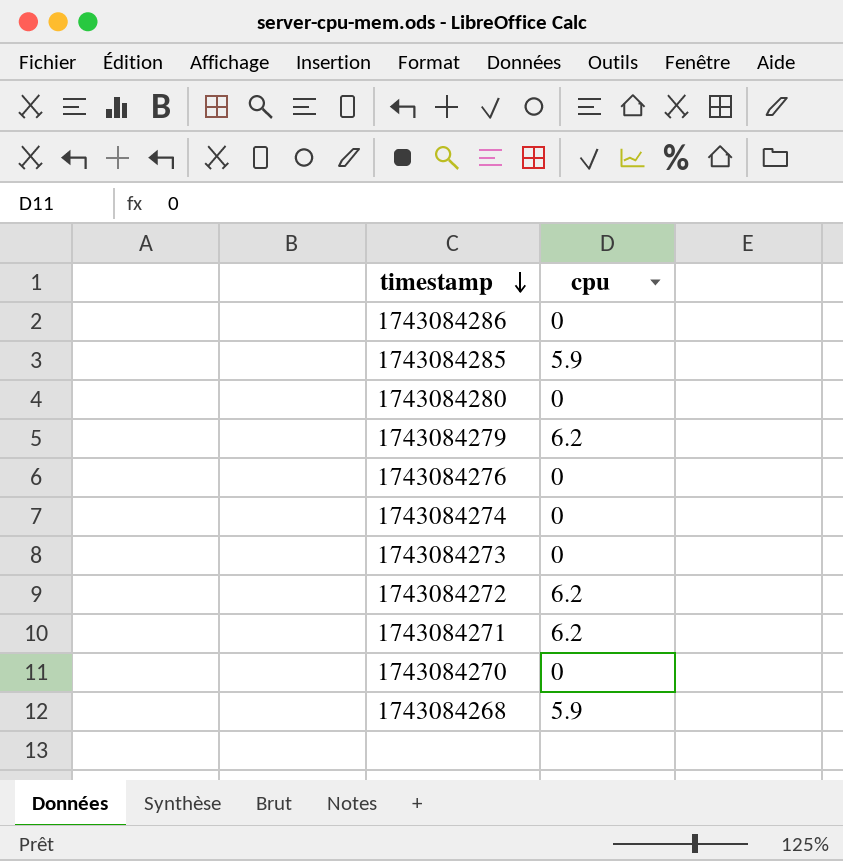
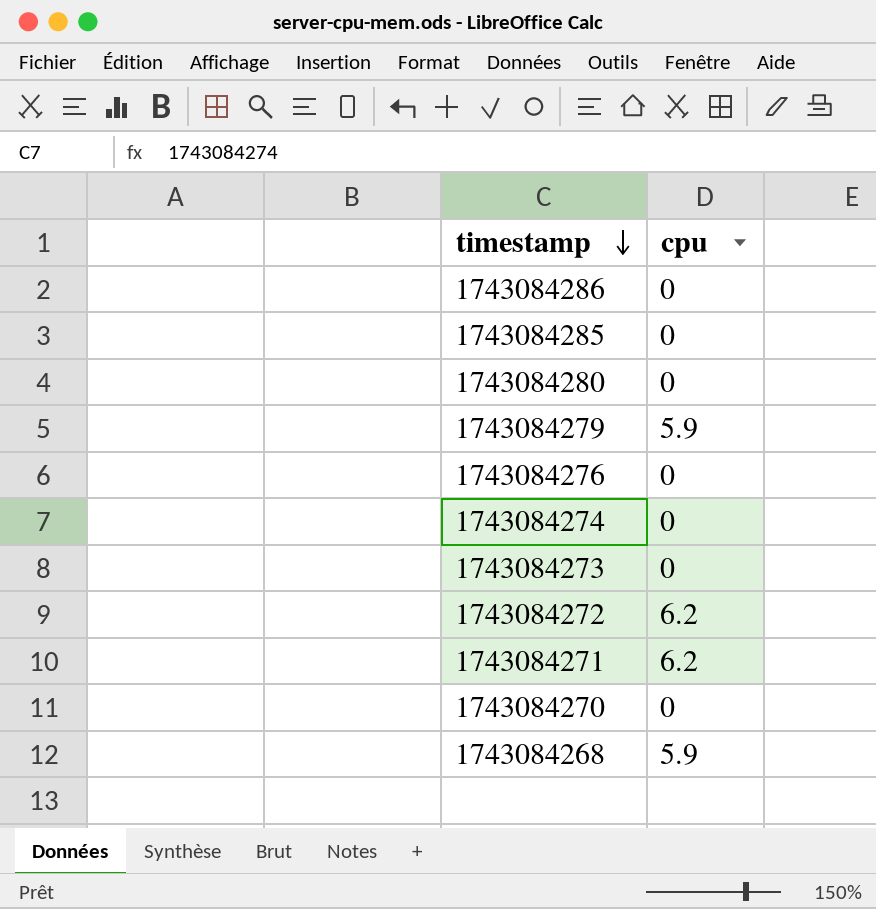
1743084285 | cpu: 5.9 -> 0
1743084279 | cpu: 6.2 -> 5.9

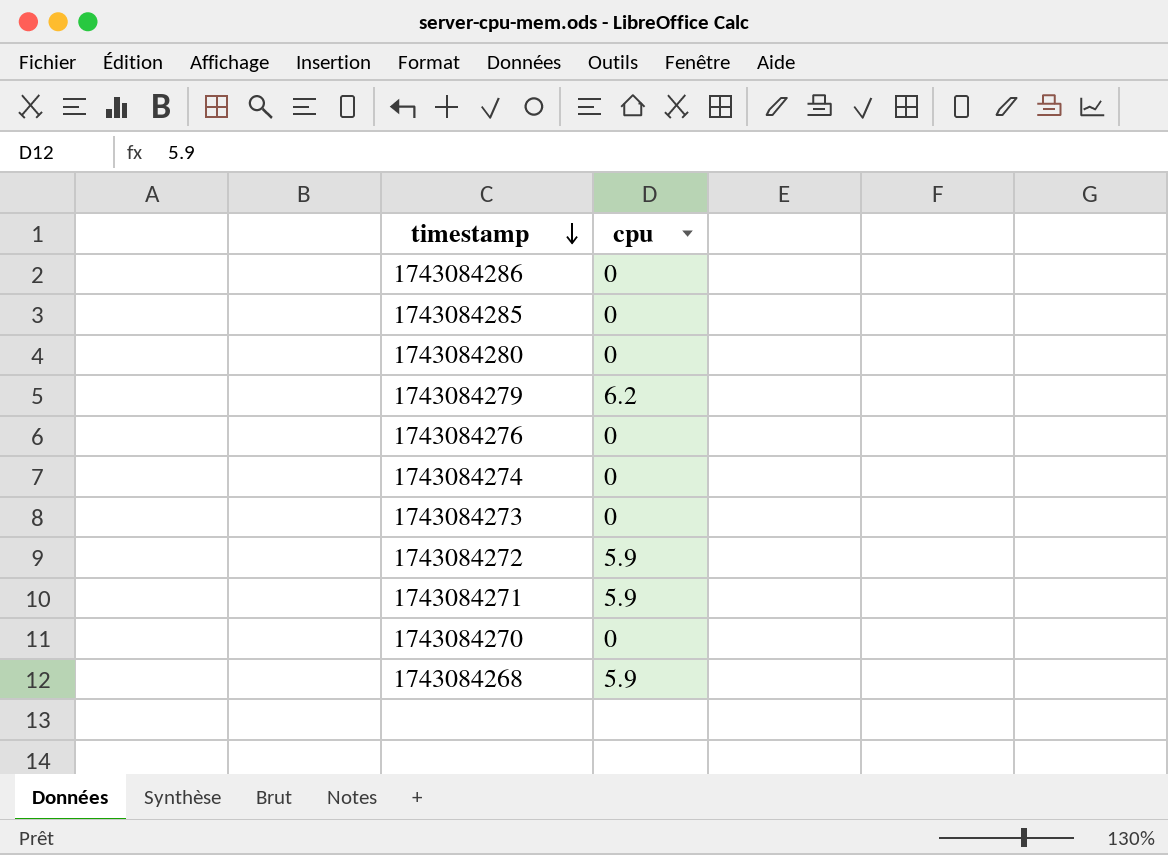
1743084279 | cpu: 5.9 -> 6.2
1743084272 | cpu: 6.2 -> 5.9
1743084271 | cpu: 6.2 -> 5.9

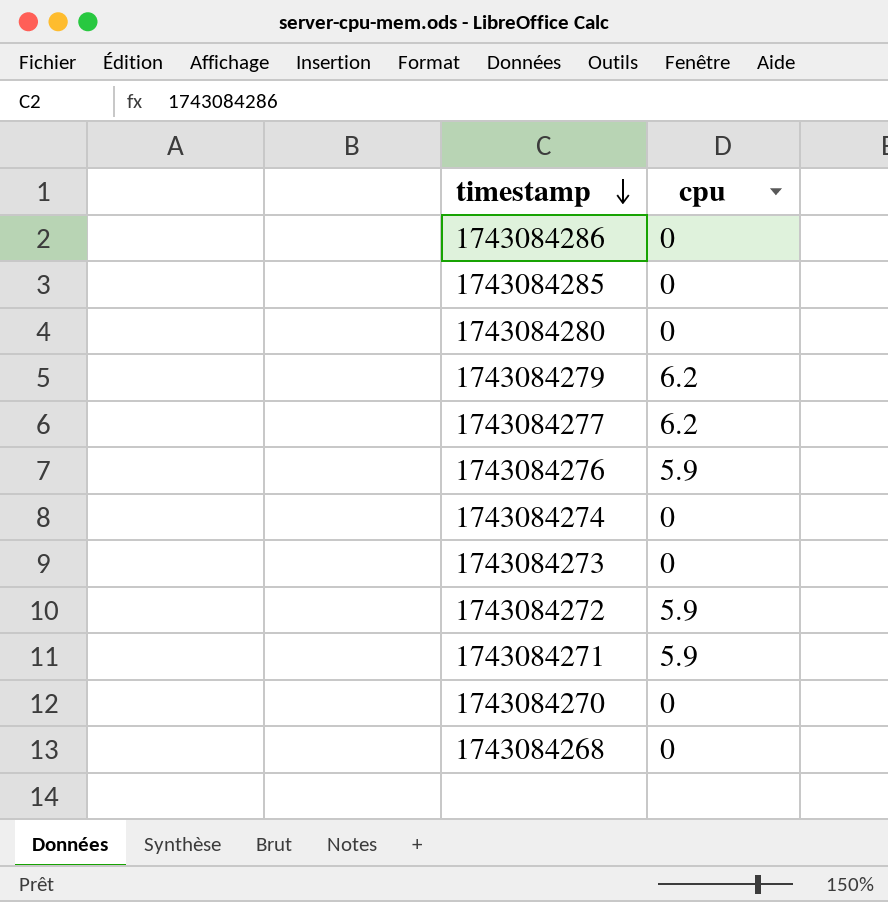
row 1743084277: none -> 6.2
1743084276 | cpu: 0 -> 5.9
1743084268 | cpu: 5.9 -> 0

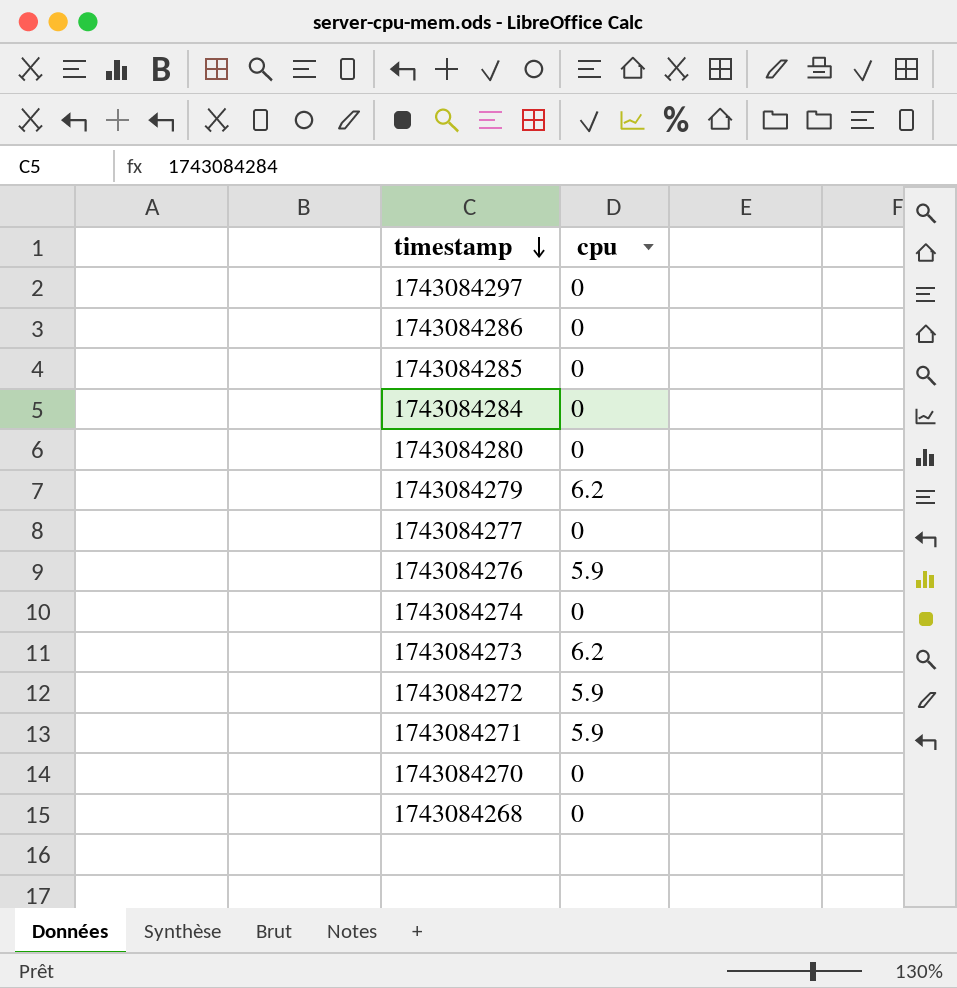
row 1743084297: none -> 0
row 1743084284: none -> 0
1743084277 | cpu: 6.2 -> 0
1743084273 | cpu: 0 -> 6.2

